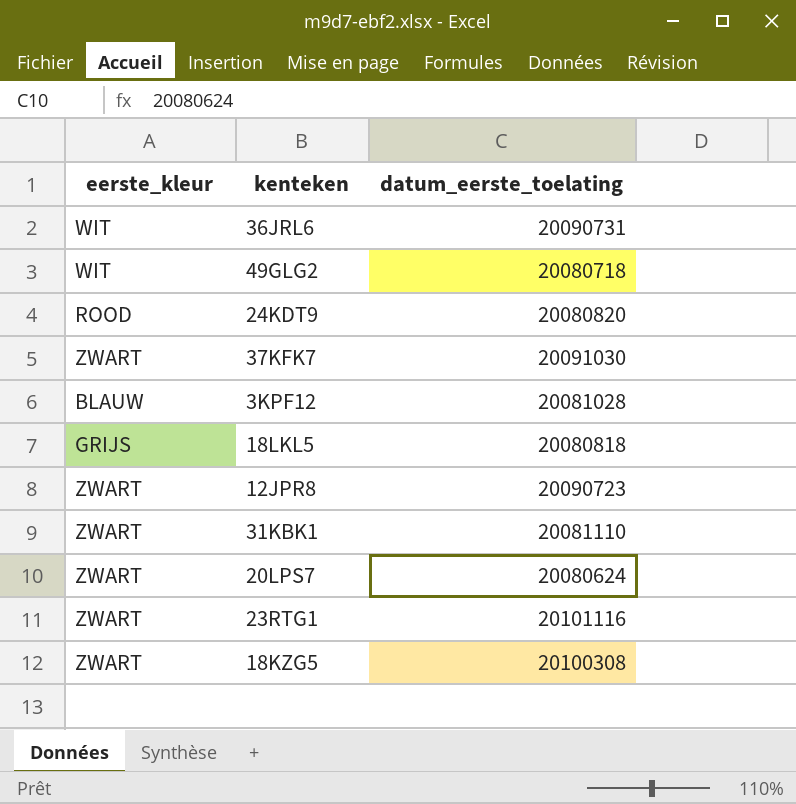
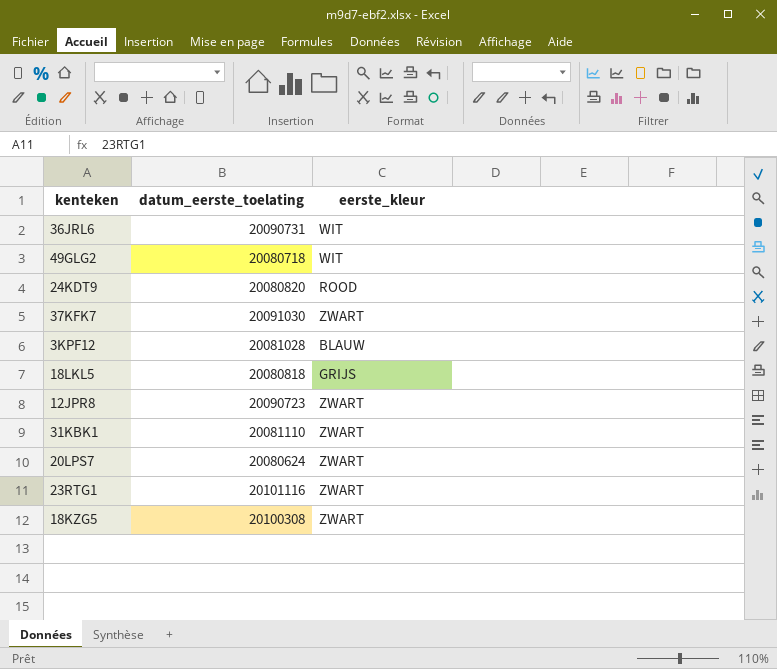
column eerste_kleur | position: 1 -> 3

